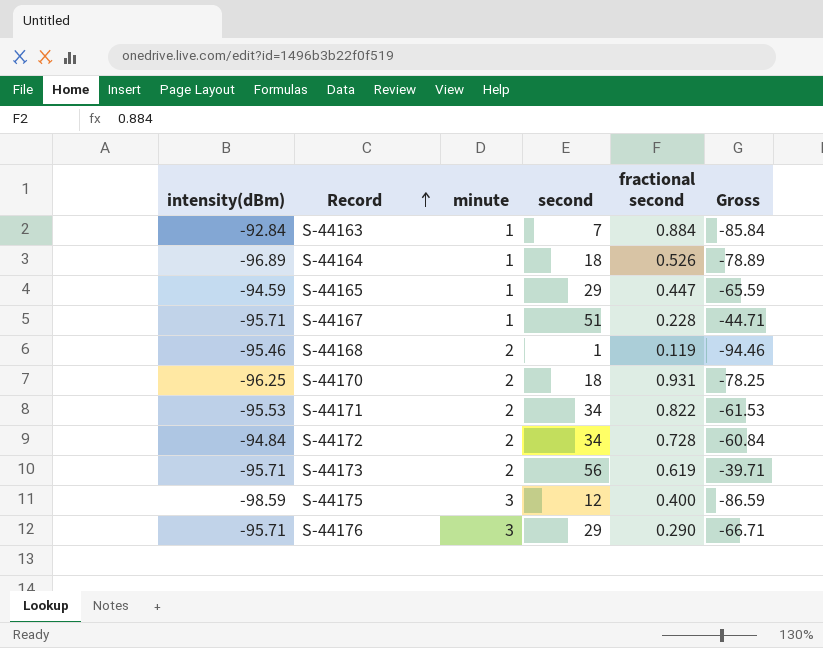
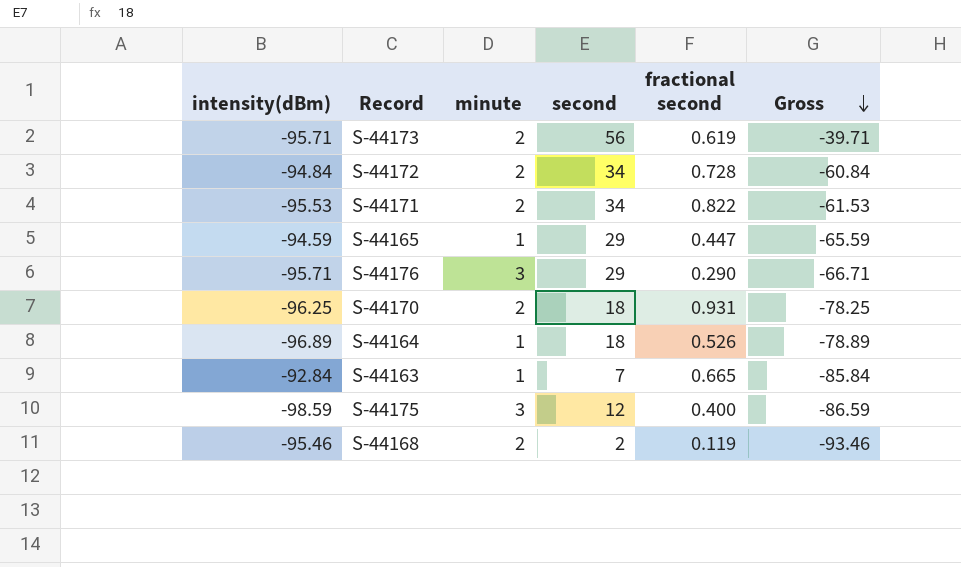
row order: Record ascending -> Gross descending
row S-44167: -95.71 | 1 | 51 | 0.228 | -44.71 -> none
S-44163 | fractional second: 0.884 -> 0.665
S-44168 | second: 1 -> 2
S-44168 | Gross: -94.46 -> -93.46

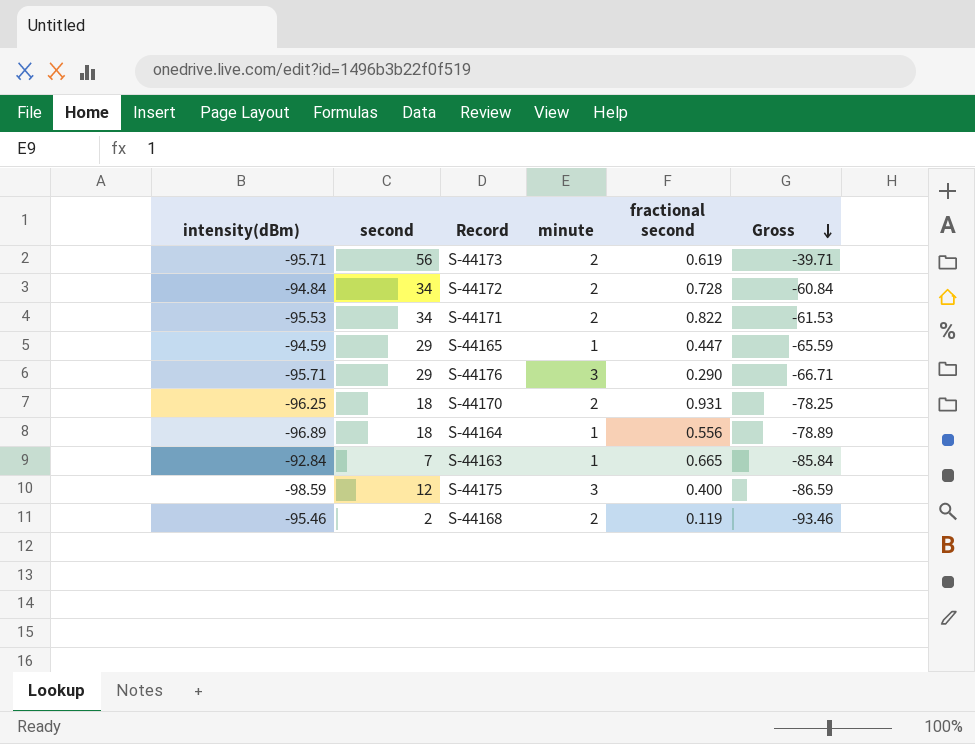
column second | position: 4 -> 2
S-44164 | fractional second: 0.526 -> 0.556

